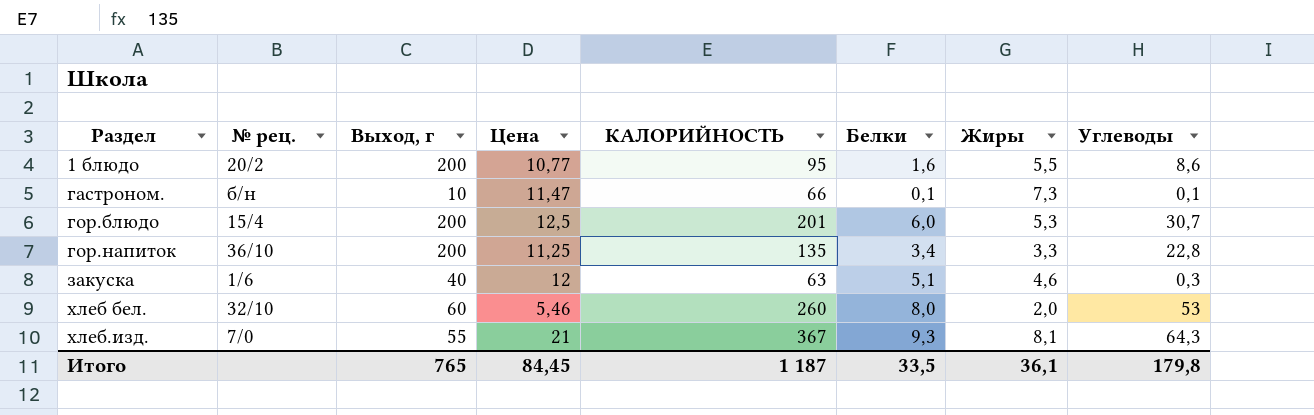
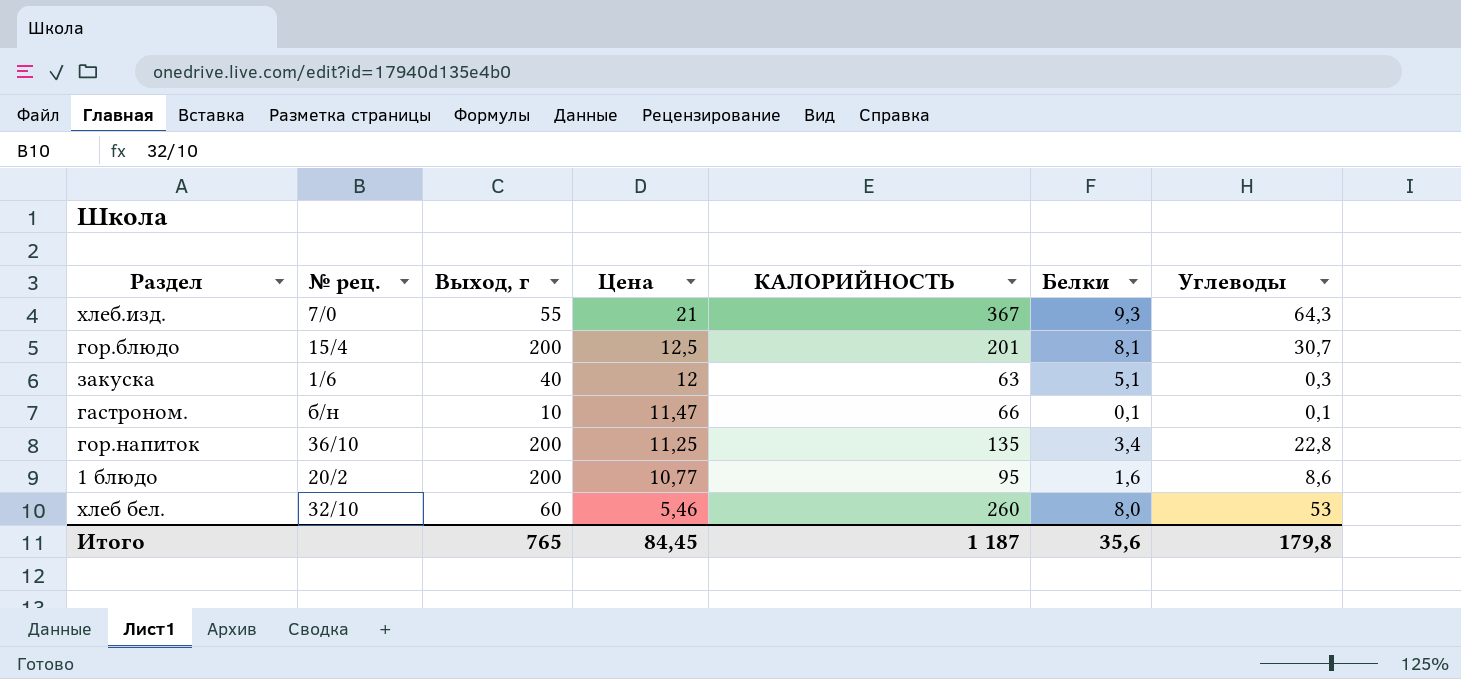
row order: Раздел ascending -> Цена descending
column Жиры | position: 7 -> none
гор.блюдо | Белки: 6,0 -> 8,1
Итого | Белки: 33,5 -> 35,6

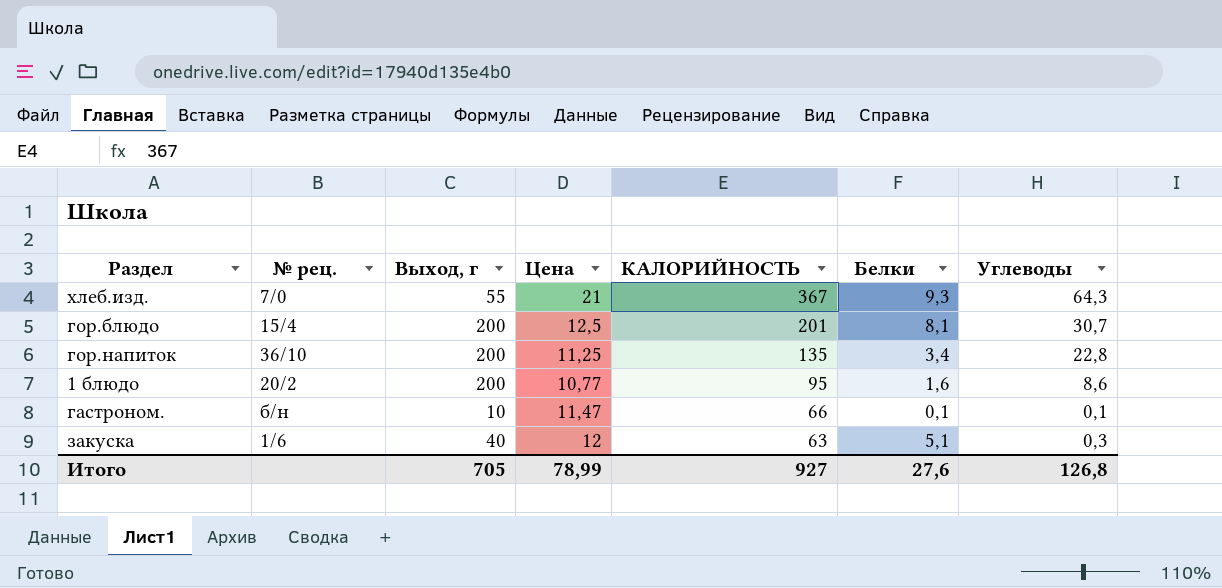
row order: Цена descending -> КАЛОРИЙНОСТЬ descending
row хлеб бел.: 32/10 | 60 | 5,46 | 260 | 8,0 | 53 -> none
Итого | Выход, г: 765 -> 705
Итого | Цена: 84,45 -> 78,99
Итого | КАЛОРИЙНОСТЬ: 1 187 -> 927
Итого | Белки: 35,6 -> 27,6
Итого | Углеводы: 179,8 -> 126,8

